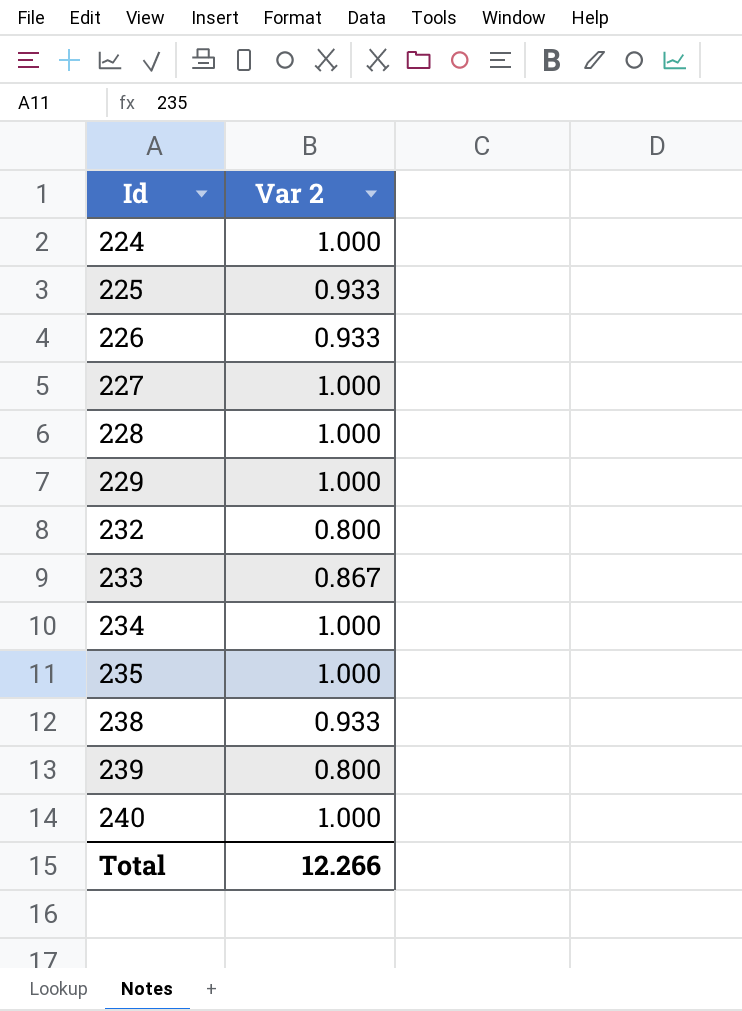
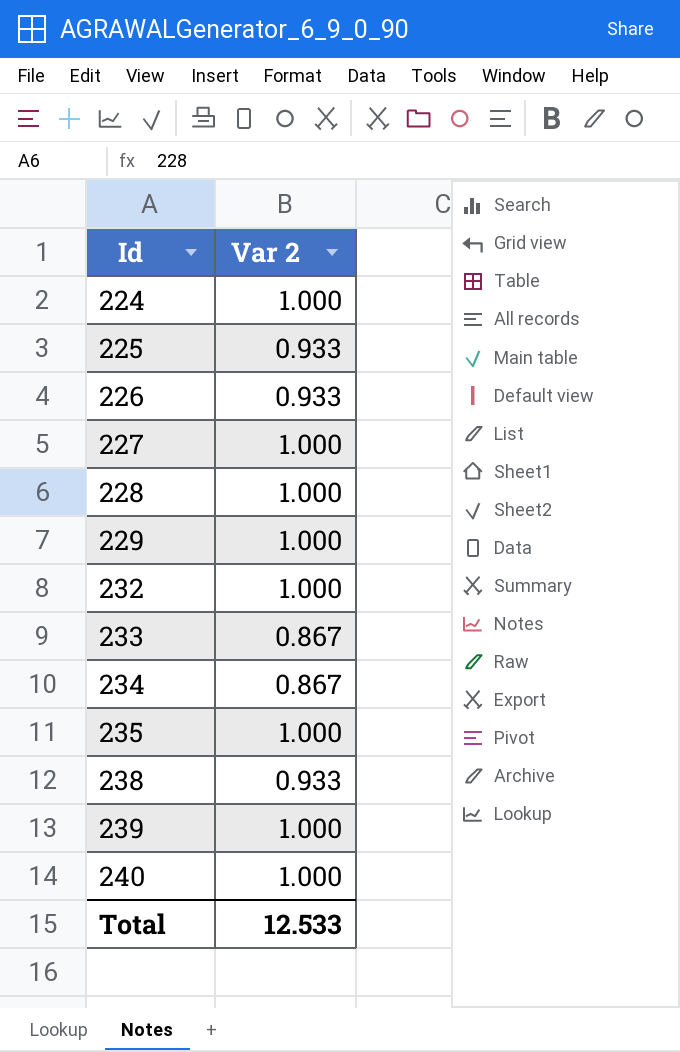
232 | Var 2: 0.800 -> 1.000
234 | Var 2: 1.000 -> 0.867
239 | Var 2: 0.800 -> 1.000
Total | Var 2: 12.266 -> 12.533

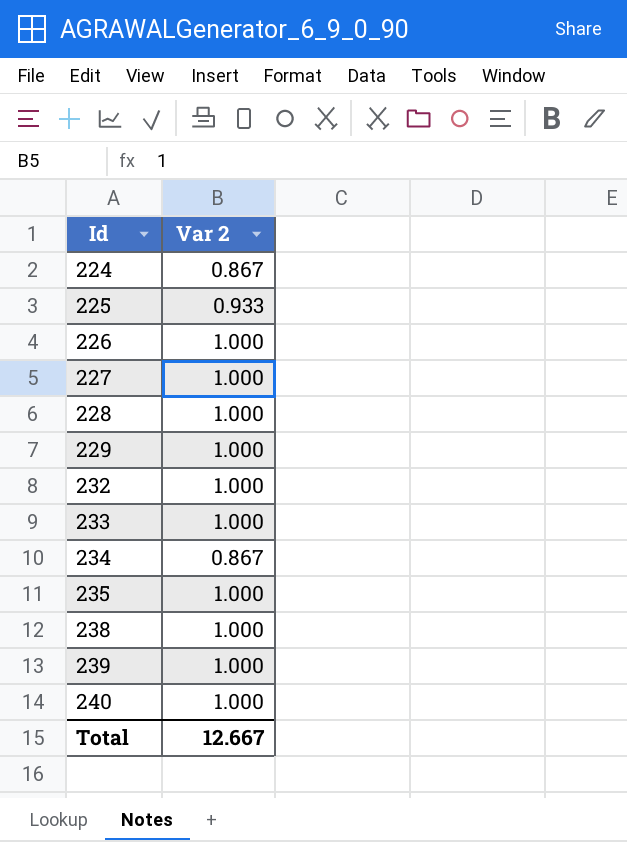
224 | Var 2: 1.000 -> 0.867
226 | Var 2: 0.933 -> 1.000
233 | Var 2: 0.867 -> 1.000
238 | Var 2: 0.933 -> 1.000
Total | Var 2: 12.533 -> 12.667

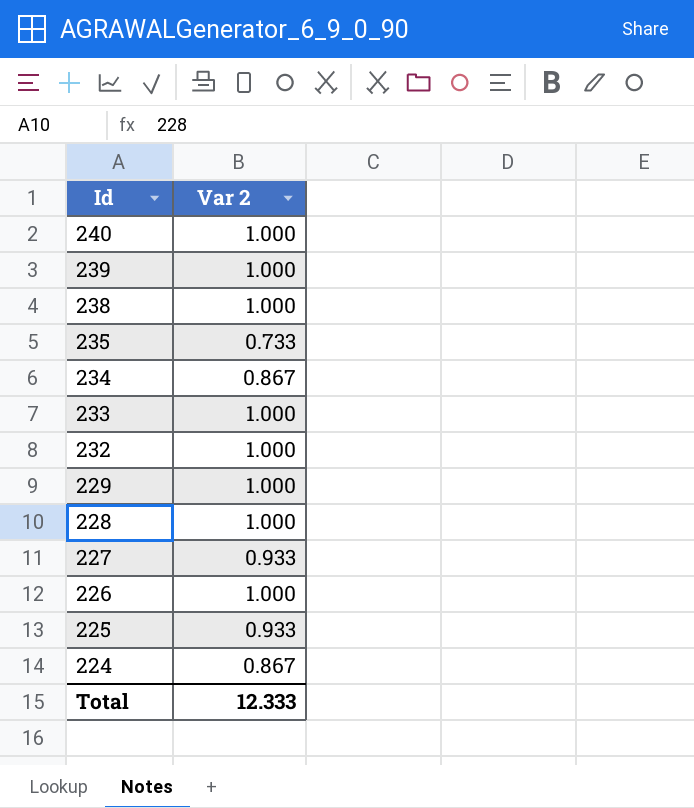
row order: Id ascending -> Id descending
235 | Var 2: 1.000 -> 0.733
227 | Var 2: 1.000 -> 0.933
Total | Var 2: 12.667 -> 12.333

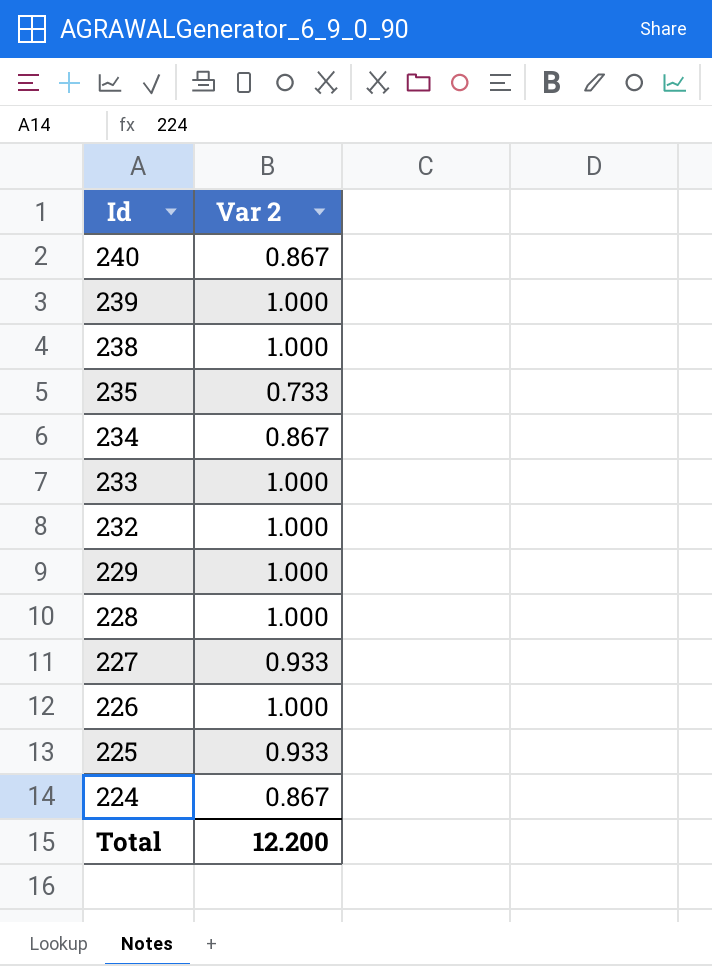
240 | Var 2: 1.000 -> 0.867
Total | Var 2: 12.333 -> 12.200

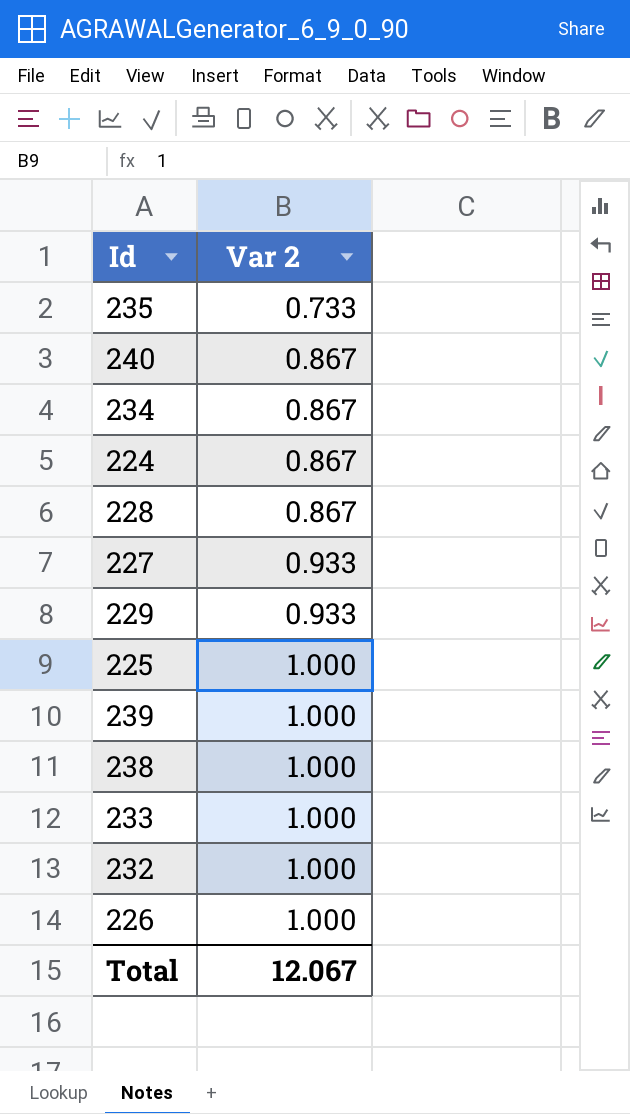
row order: Id descending -> Var 2 ascending
228 | Var 2: 1.000 -> 0.867
229 | Var 2: 1.000 -> 0.933
225 | Var 2: 0.933 -> 1.000
Total | Var 2: 12.200 -> 12.067

